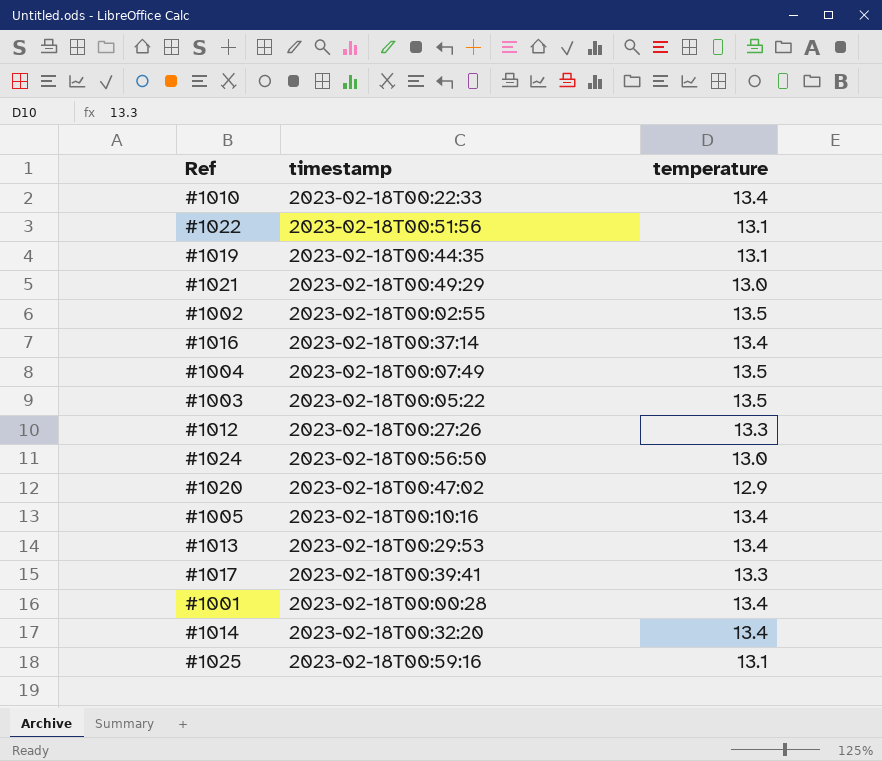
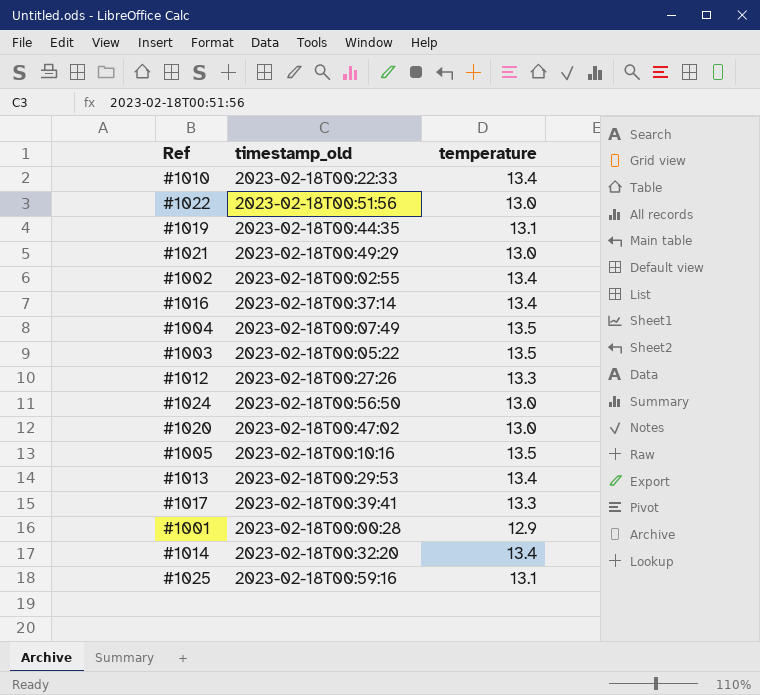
column name: timestamp -> timestamp_old
#1022 | temperature: 13.1 -> 13.0
#1002 | temperature: 13.5 -> 13.4
#1020 | temperature: 12.9 -> 13.0
#1005 | temperature: 13.4 -> 13.5
#1001 | temperature: 13.4 -> 12.9

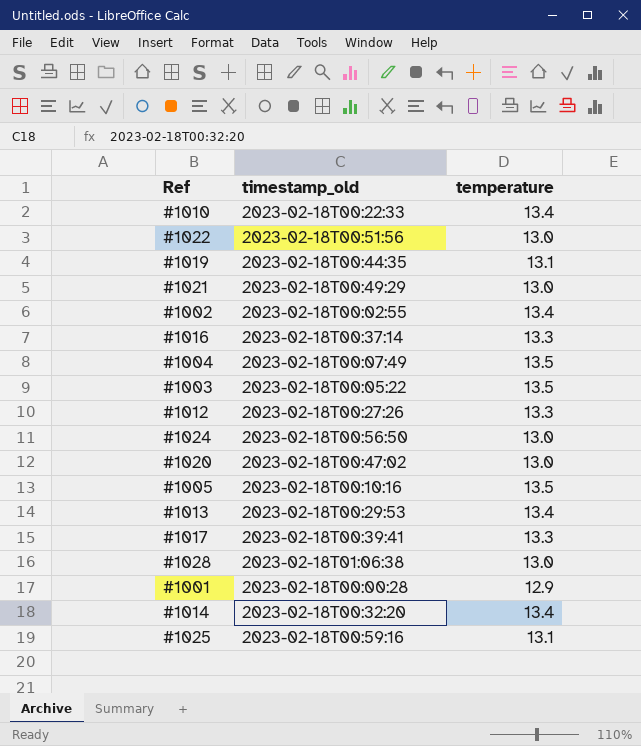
#1016 | temperature: 13.4 -> 13.3
row #1028: none -> 2023-02-18T01:06:38 | 13.0

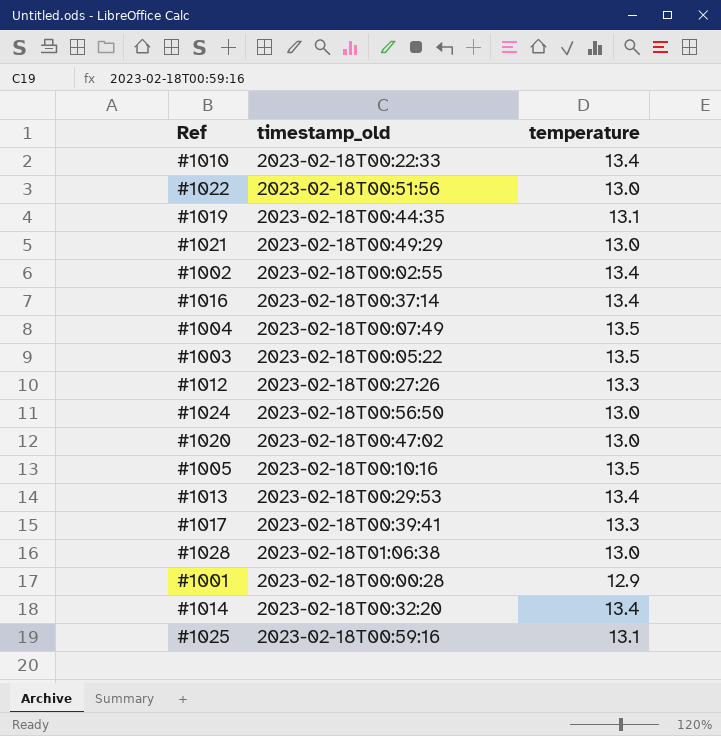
#1016 | temperature: 13.3 -> 13.4

